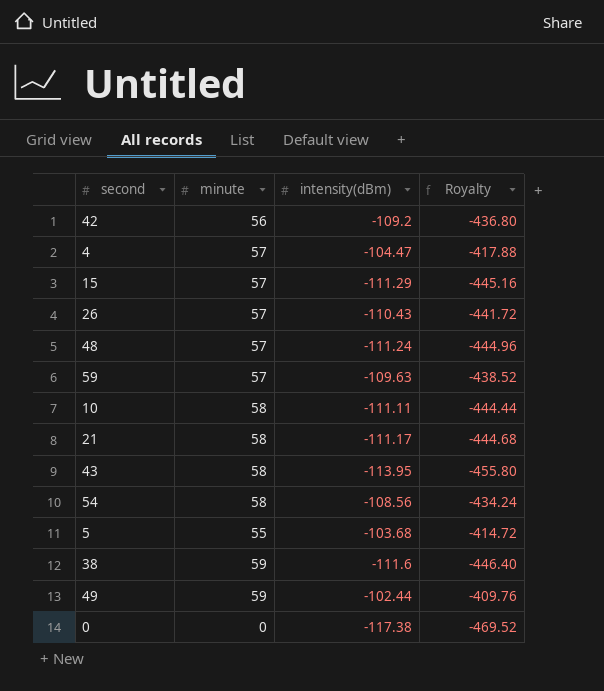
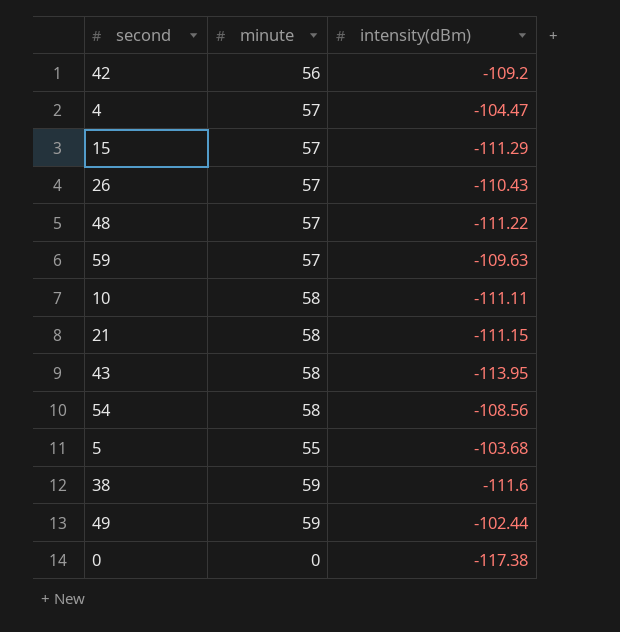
column Royalty | formula: [intensity(dBm)] * 4 -> none
48 | intensity(dBm): -111.24 -> -111.22
21 | intensity(dBm): -111.17 -> -111.15

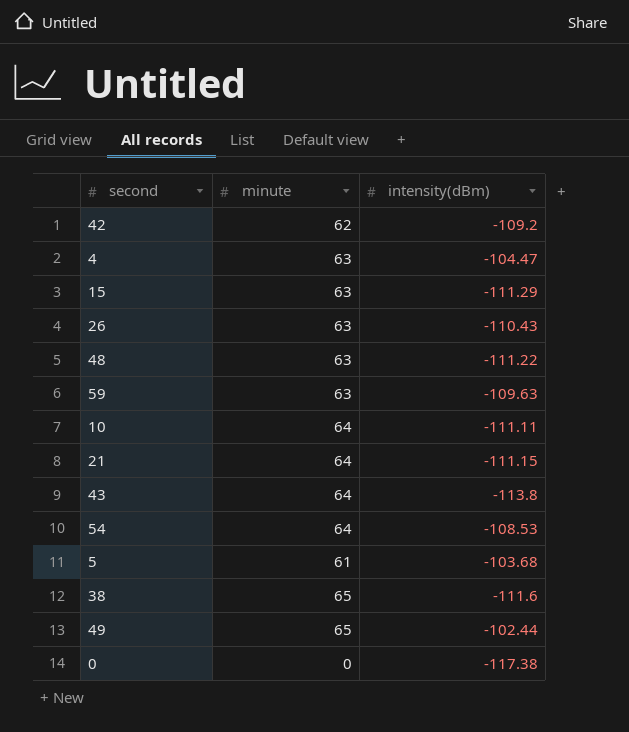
42 | minute: 56 -> 62
4 | minute: 57 -> 63
15 | minute: 57 -> 63
26 | minute: 57 -> 63
48 | minute: 57 -> 63
59 | minute: 57 -> 63
10 | minute: 58 -> 64
21 | minute: 58 -> 64
43 | minute: 58 -> 64
43 | intensity(dBm): -113.95 -> -113.8
54 | minute: 58 -> 64
54 | intensity(dBm): -108.56 -> -108.53
5 | minute: 55 -> 61
38 | minute: 59 -> 65
49 | minute: 59 -> 65

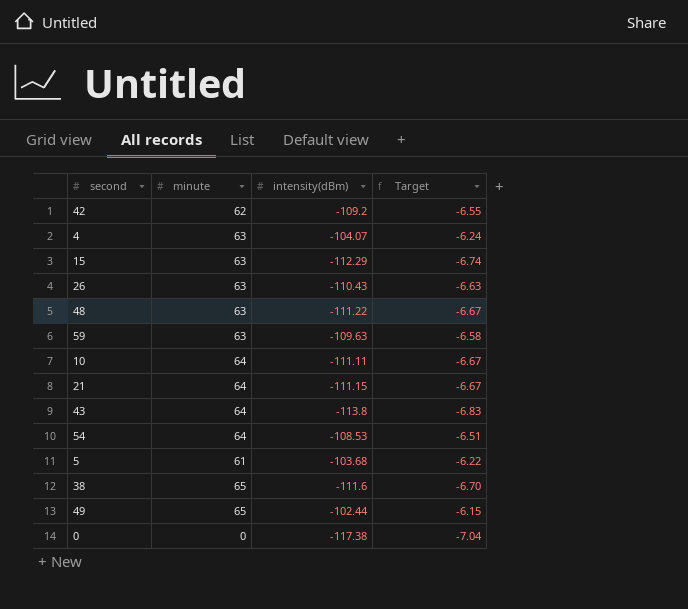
column Target | formula: none -> [intensity(dBm)] * 0.06
4 | intensity(dBm): -104.47 -> -104.07
15 | intensity(dBm): -111.29 -> -112.29

